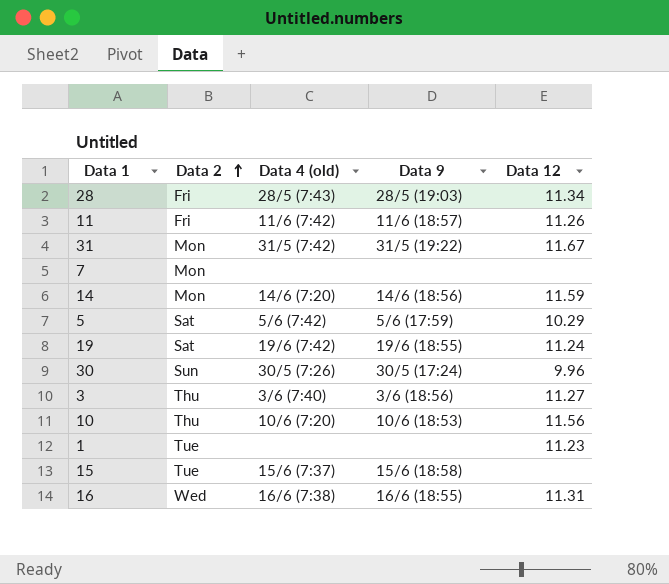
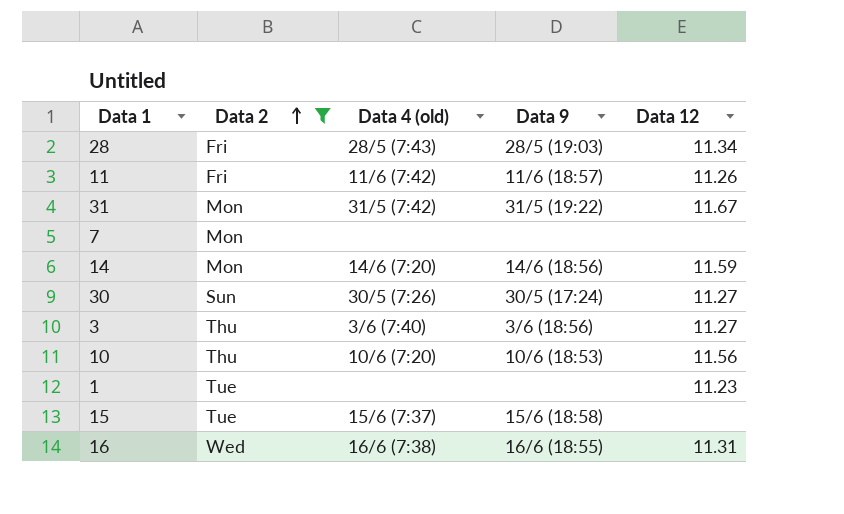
filter: none -> Data 2 != Sat
30 | Data 12: 9.96 -> 11.27

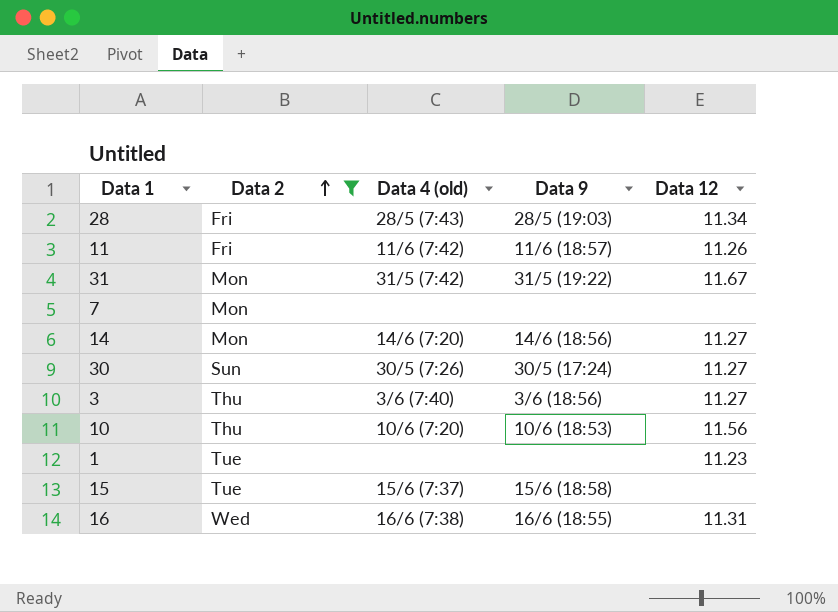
14 | Data 12: 11.59 -> 11.27

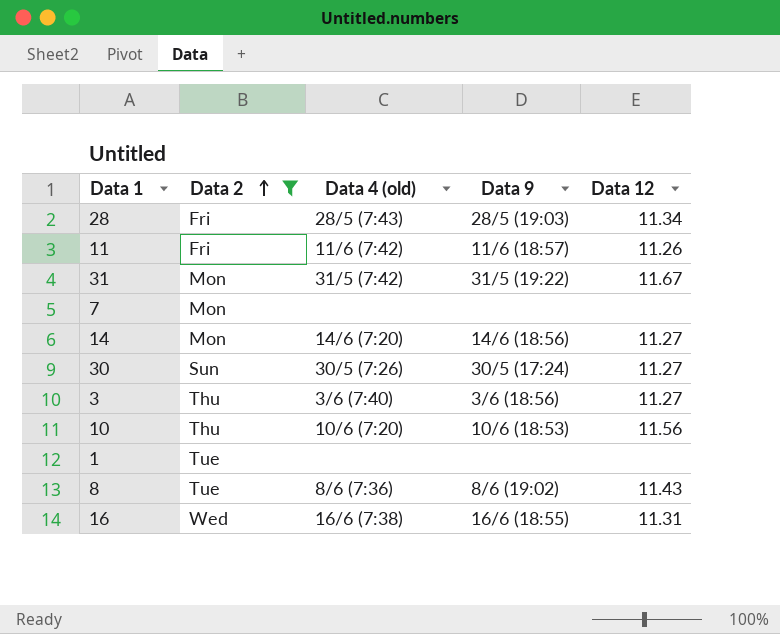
row 15: Tue | 15/6 (7:37) | 15/6 (18:58) | none -> none
1 | Data 12: 11.23 -> none
row 8: none -> Tue | 8/6 (7:36) | 8/6 (19:02) | 11.43

